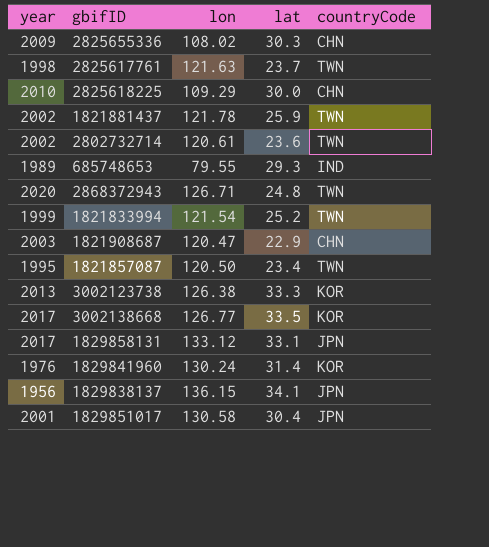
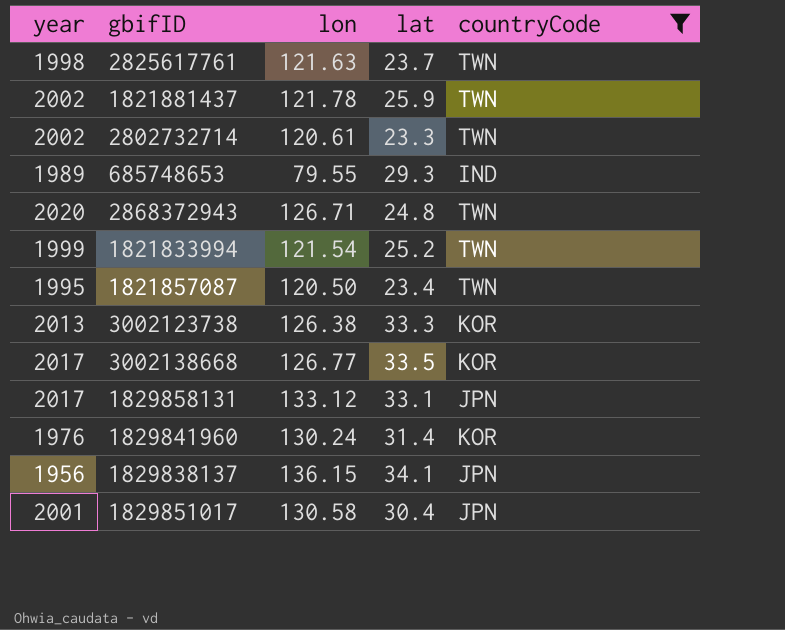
filter: none -> countryCode != CHN
2802732714 | lat: 23.6 -> 23.3

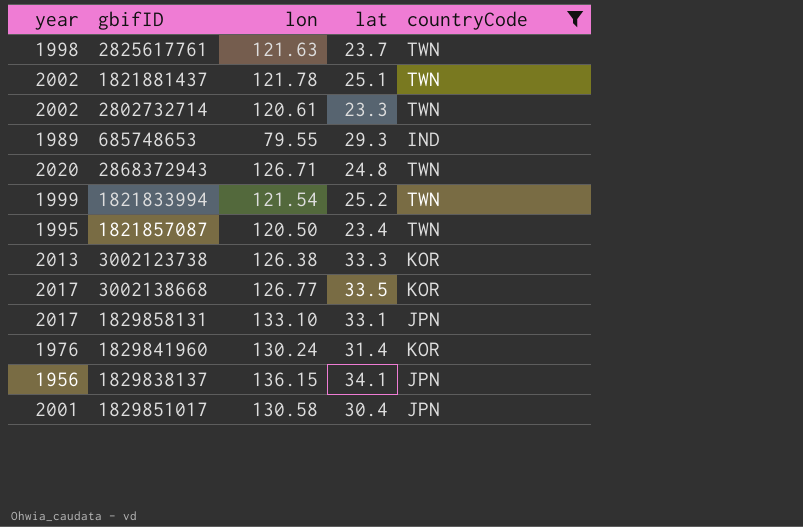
1821881437 | lat: 25.9 -> 25.1
1829858131 | lon: 133.12 -> 133.10

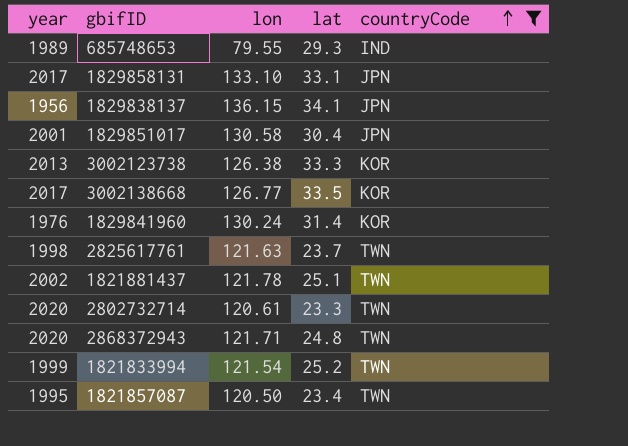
row order: none -> countryCode ascending
2802732714 | year: 2002 -> 2020
2868372943 | lon: 126.71 -> 121.71

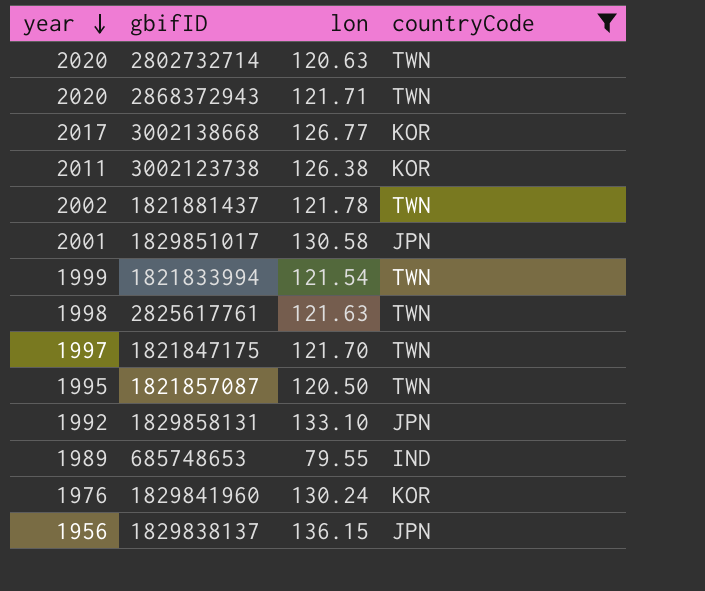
row order: countryCode ascending -> year descending
column lat | position: 4 -> none
2802732714 | lon: 120.61 -> 120.63
3002123738 | year: 2013 -> 2011
row 1821847175: none -> 1997 | 121.70 | TWN
1829858131 | year: 2017 -> 1992

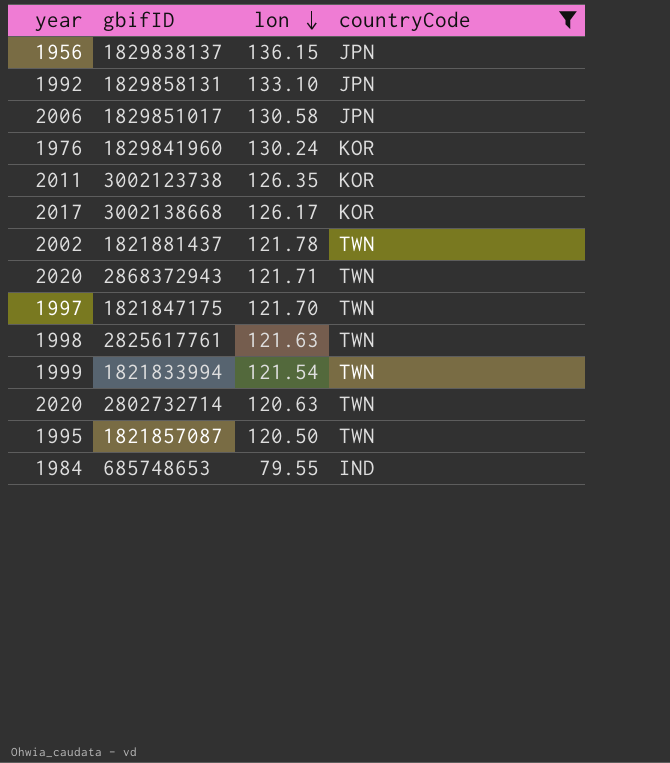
row order: year descending -> lon descending
1829851017 | year: 2001 -> 2006
3002123738 | lon: 126.38 -> 126.35
3002138668 | lon: 126.77 -> 126.17
685748653 | year: 1989 -> 1984

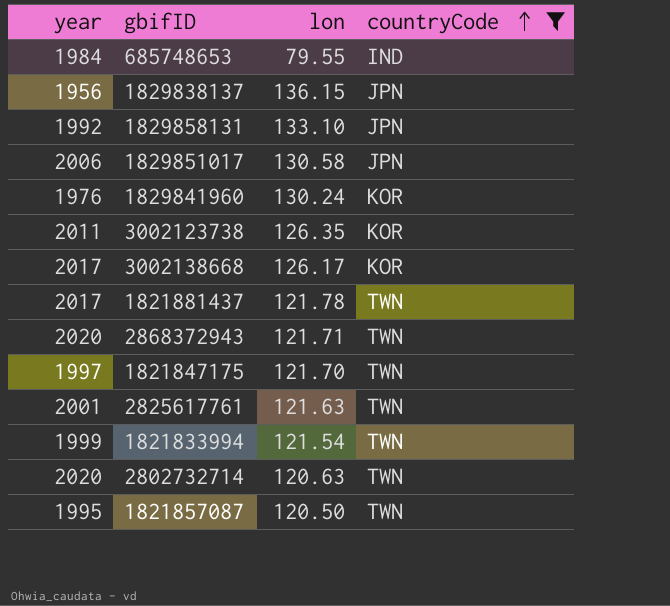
row order: lon descending -> countryCode ascending
1821881437 | year: 2002 -> 2017
2825617761 | year: 1998 -> 2001

